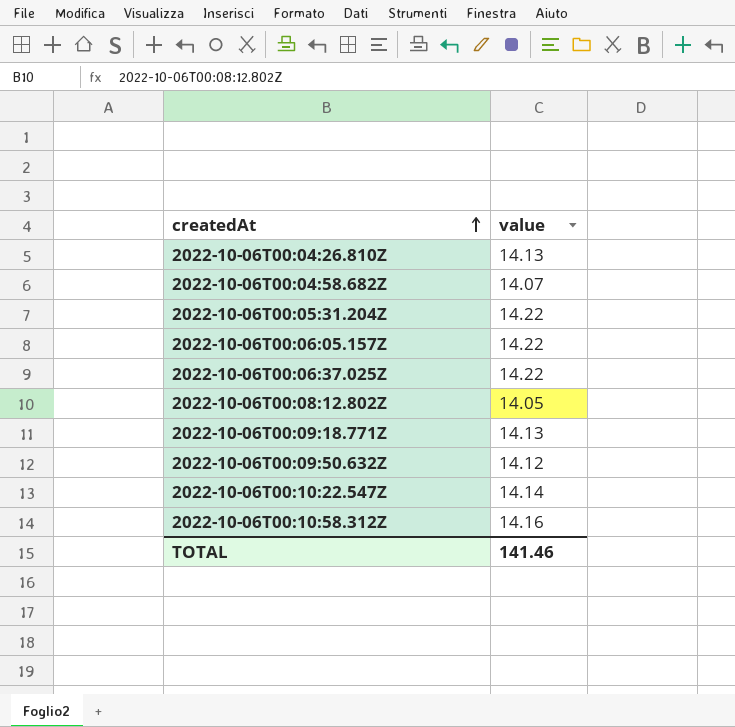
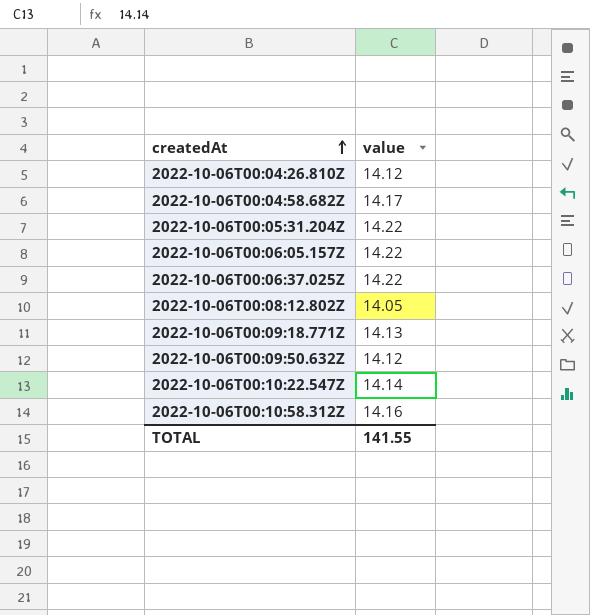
2022-10-06T00:04:26.810Z | value: 14.13 -> 14.12
2022-10-06T00:04:58.682Z | value: 14.07 -> 14.17
TOTAL | value: 141.46 -> 141.55

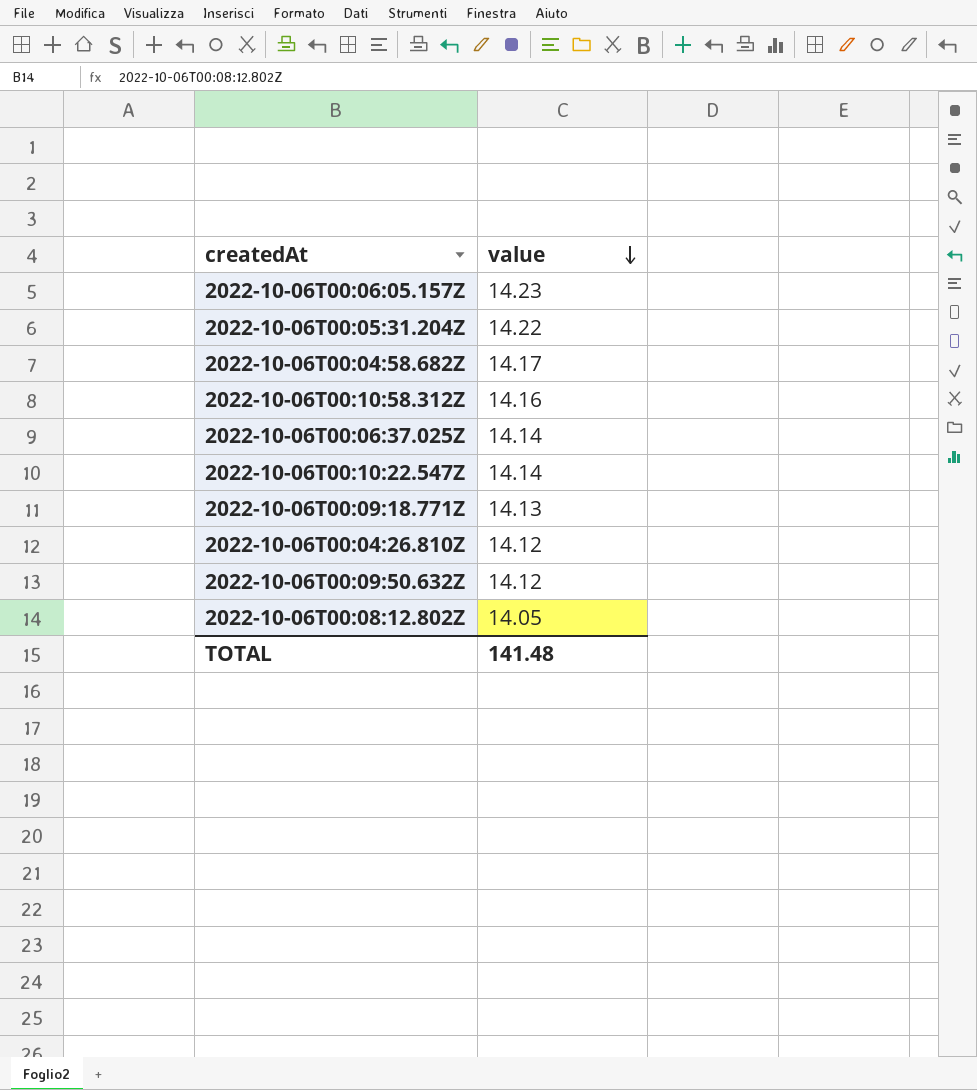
row order: createdAt ascending -> value descending
2022-10-06T00:06:05.157Z | value: 14.22 -> 14.23
2022-10-06T00:06:37.025Z | value: 14.22 -> 14.14
TOTAL | value: 141.55 -> 141.48

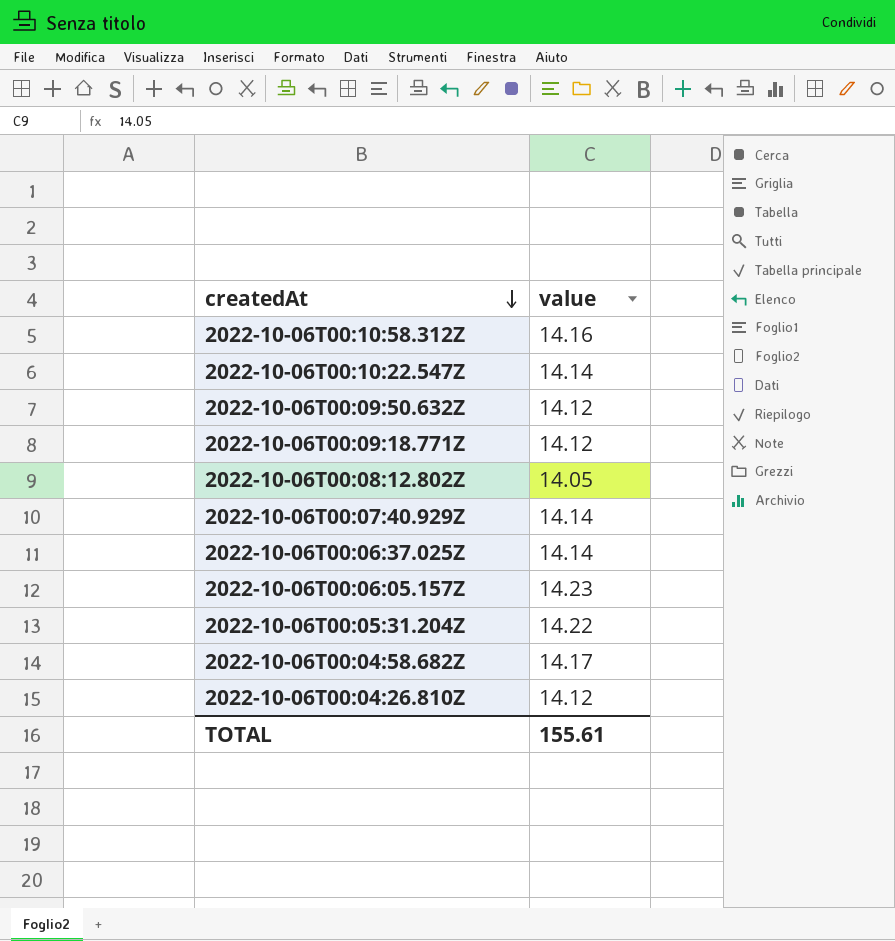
row order: value descending -> createdAt descending
2022-10-06T00:09:18.771Z | value: 14.13 -> 14.12
row 2022-10-06T00:07:40.929Z: none -> 14.14
TOTAL | value: 141.48 -> 155.61

